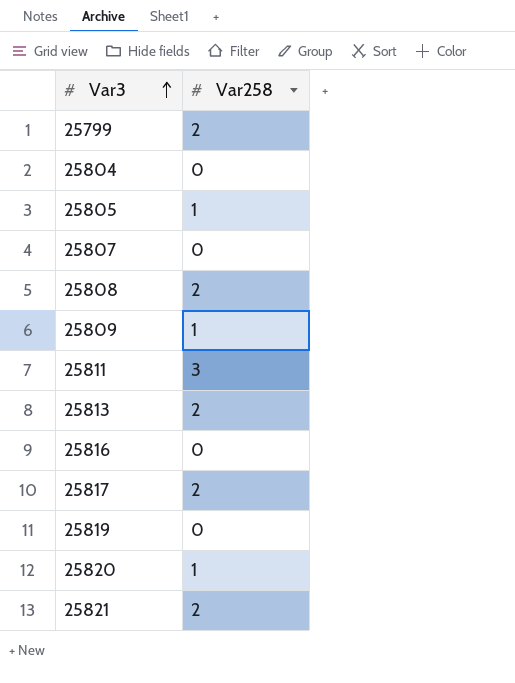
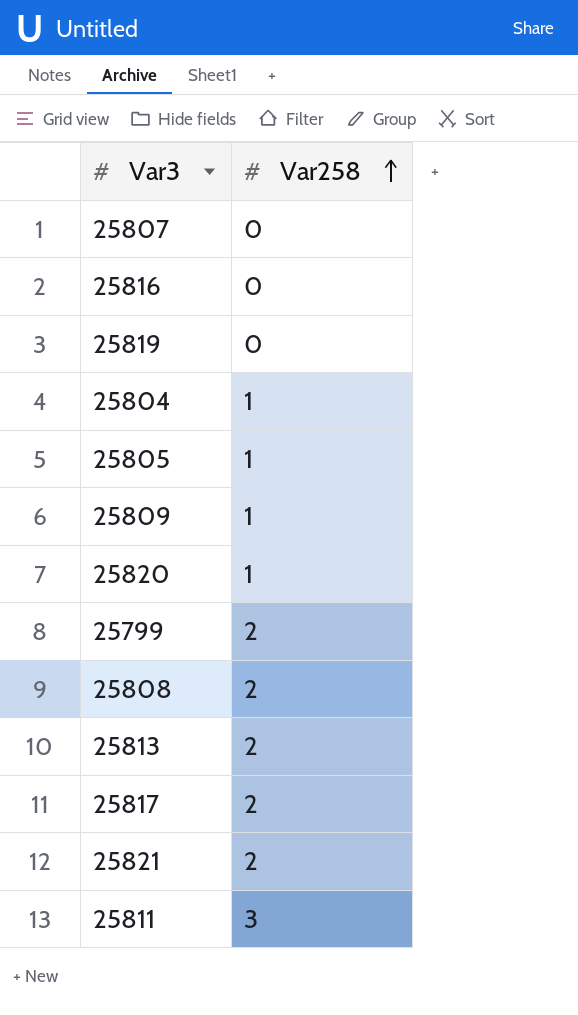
row order: Var3 ascending -> Var258 ascending
25804 | Var258: 0 -> 1

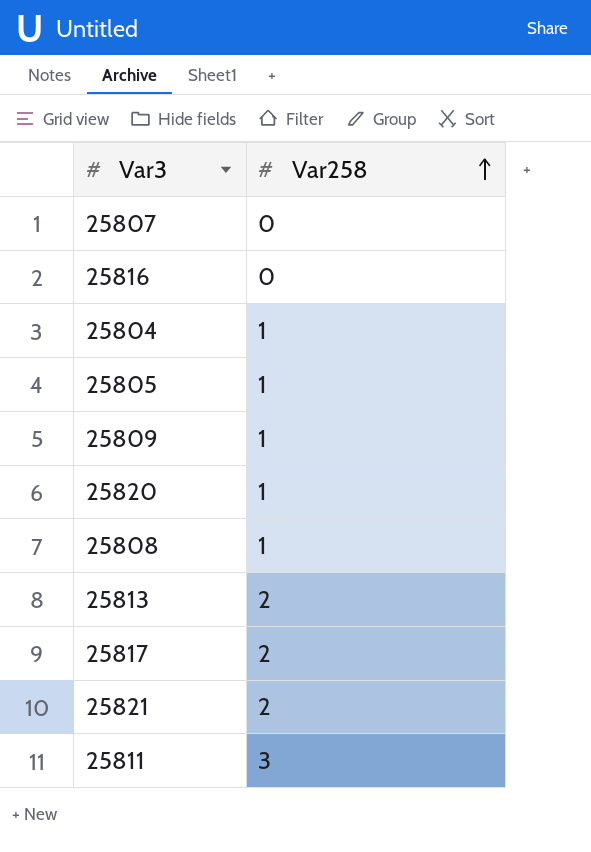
row 25819: 0 -> none
row 25799: 2 -> none
25808 | Var258: 2 -> 1

